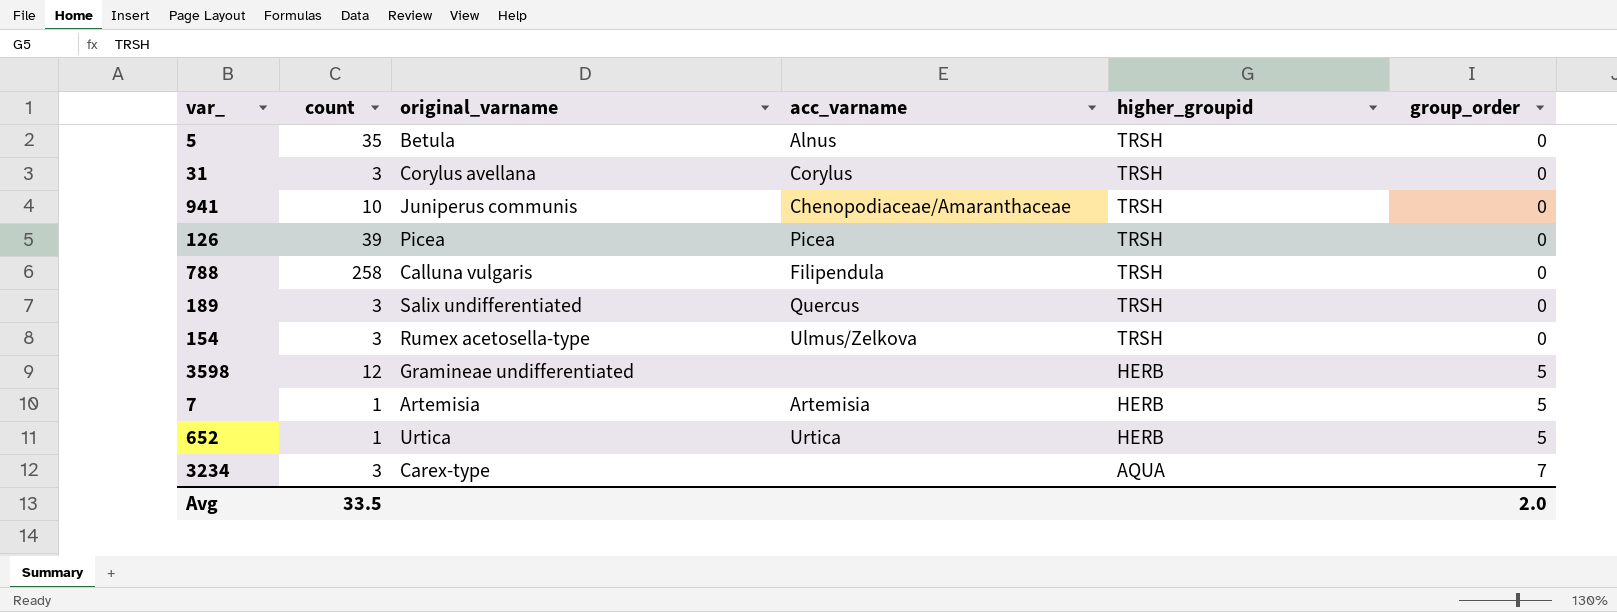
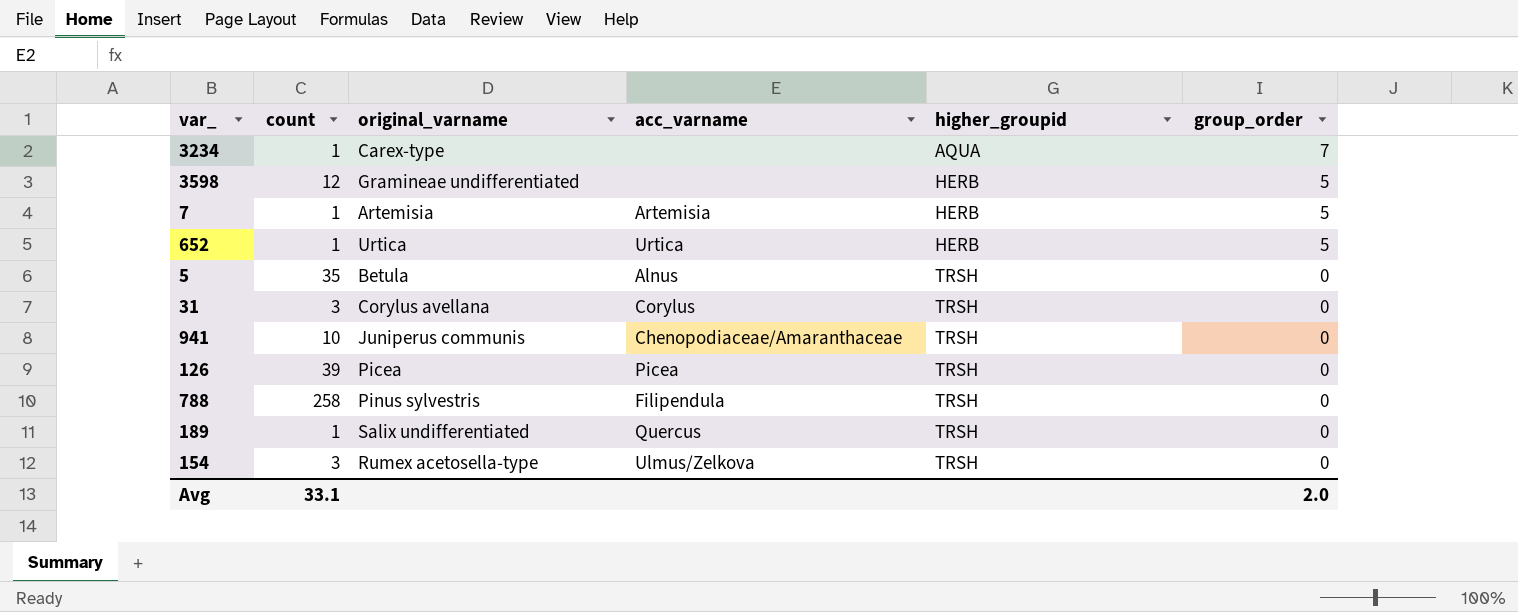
row order: higher_groupid descending -> higher_groupid ascending
3234 | count: 3 -> 1
788 | original_varname: Calluna vulgaris -> Pinus sylvestris
189 | count: 3 -> 1
Avg | count: 33.5 -> 33.1

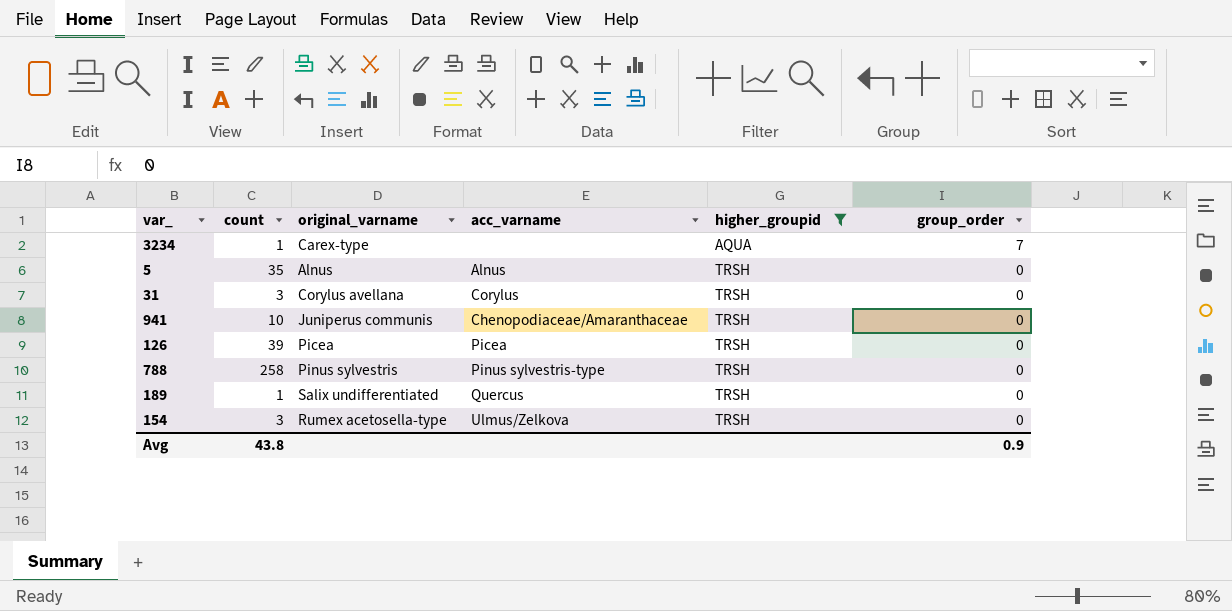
filter: none -> higher_groupid != HERB
5 | original_varname: Betula -> Alnus
788 | acc_varname: Filipendula -> Pinus sylvestris-type
Avg | count: 33.1 -> 43.8
Avg | group_order: 2.0 -> 0.9

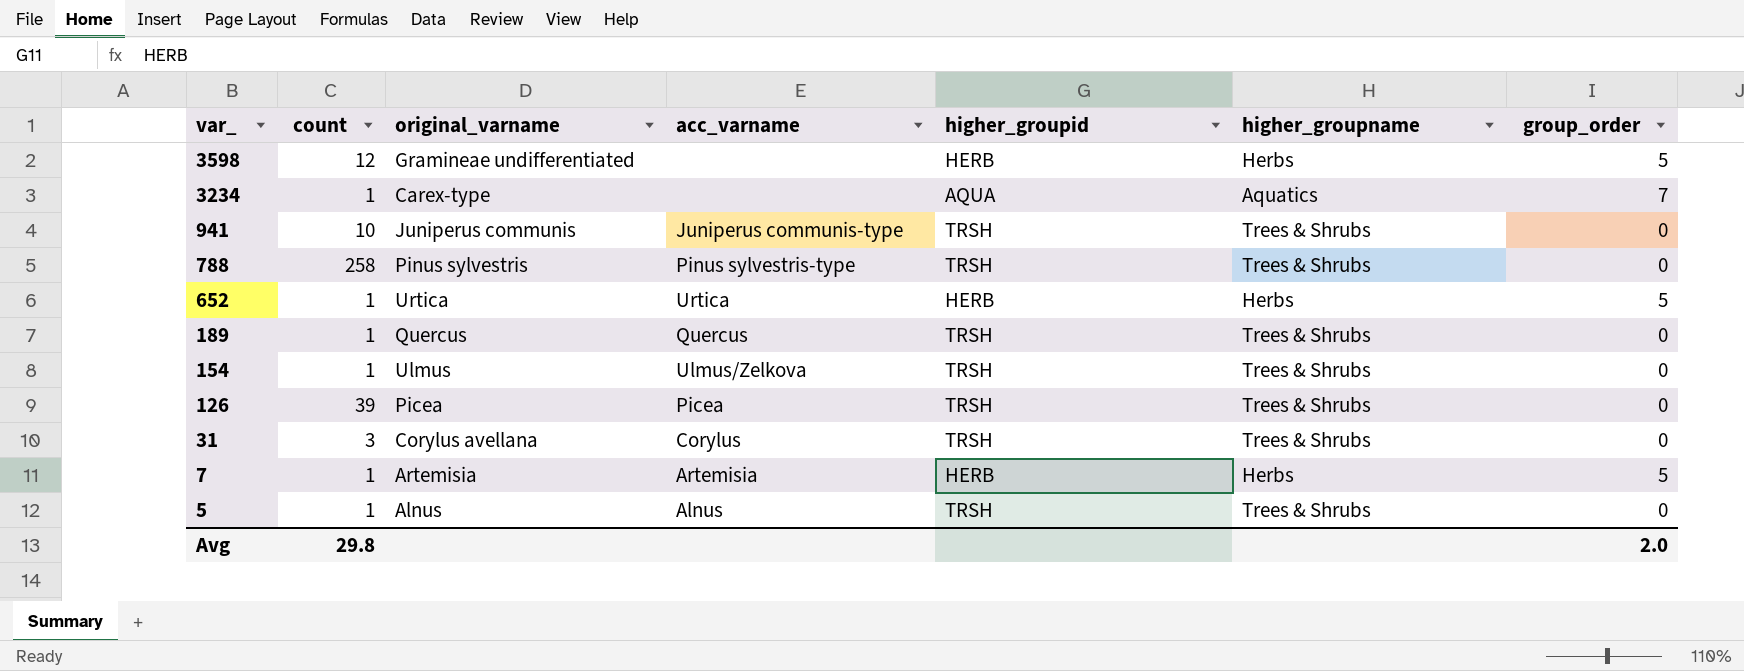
filter: higher_groupid != HERB -> none
row order: higher_groupid ascending -> var_ descending
column higher_groupname | position: none -> 6
941 | acc_varname: Chenopodiaceae/Amaranthaceae -> Juniperus communis-type
189 | original_varname: Salix undifferentiated -> Quercus
154 | count: 3 -> 1
154 | original_varname: Rumex acetosella-type -> Ulmus
5 | count: 35 -> 1
Avg | count: 43.8 -> 29.8
Avg | group_order: 0.9 -> 2.0

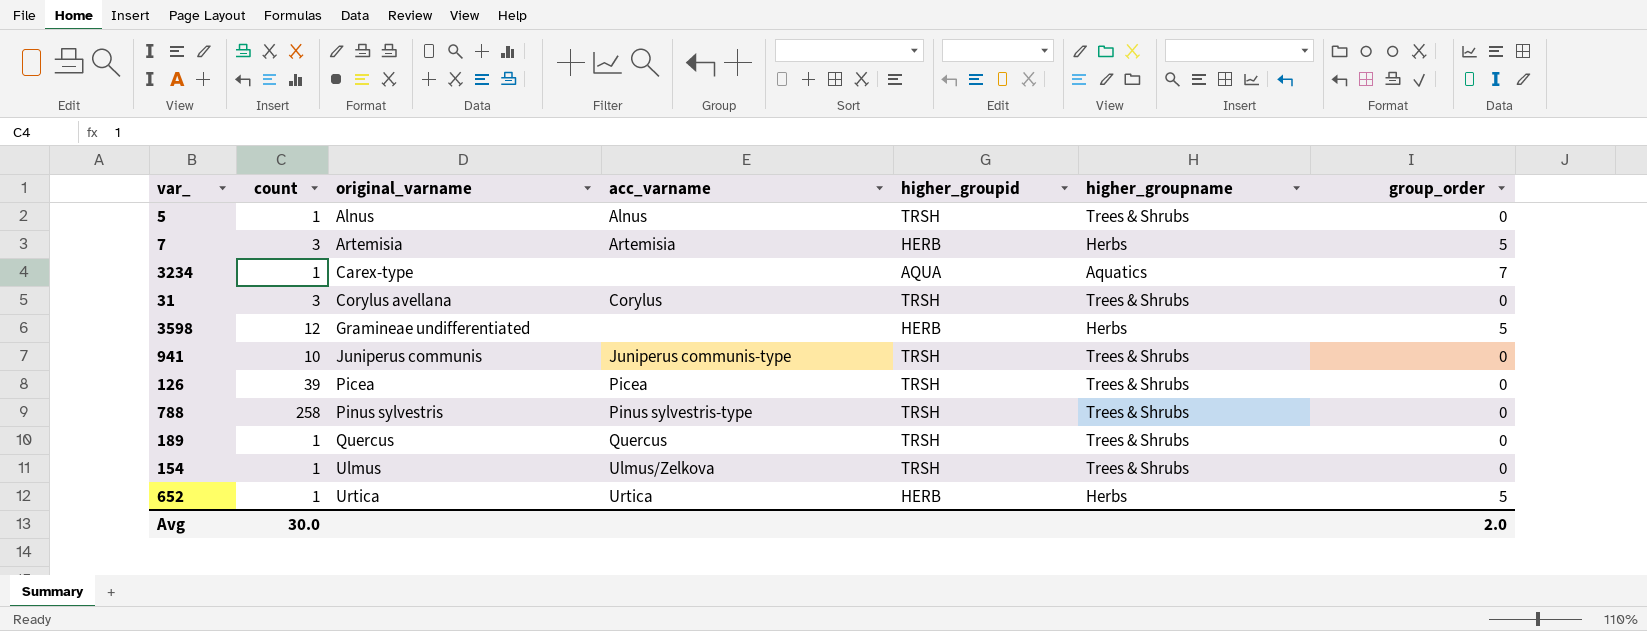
row order: var_ descending -> original_varname ascending
7 | count: 1 -> 3
Avg | count: 29.8 -> 30.0

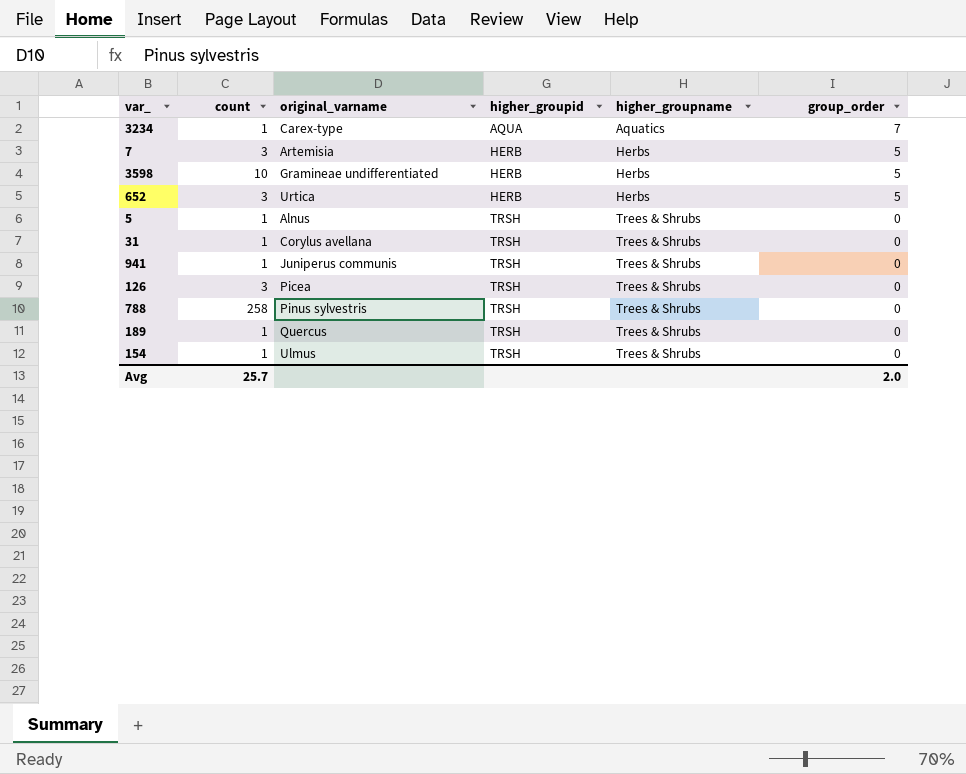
row order: original_varname ascending -> higher_groupid ascending
column acc_varname | position: 4 -> none
3598 | count: 12 -> 10
652 | count: 1 -> 3
31 | count: 3 -> 1
941 | count: 10 -> 1
126 | count: 39 -> 3
Avg | count: 30.0 -> 25.7

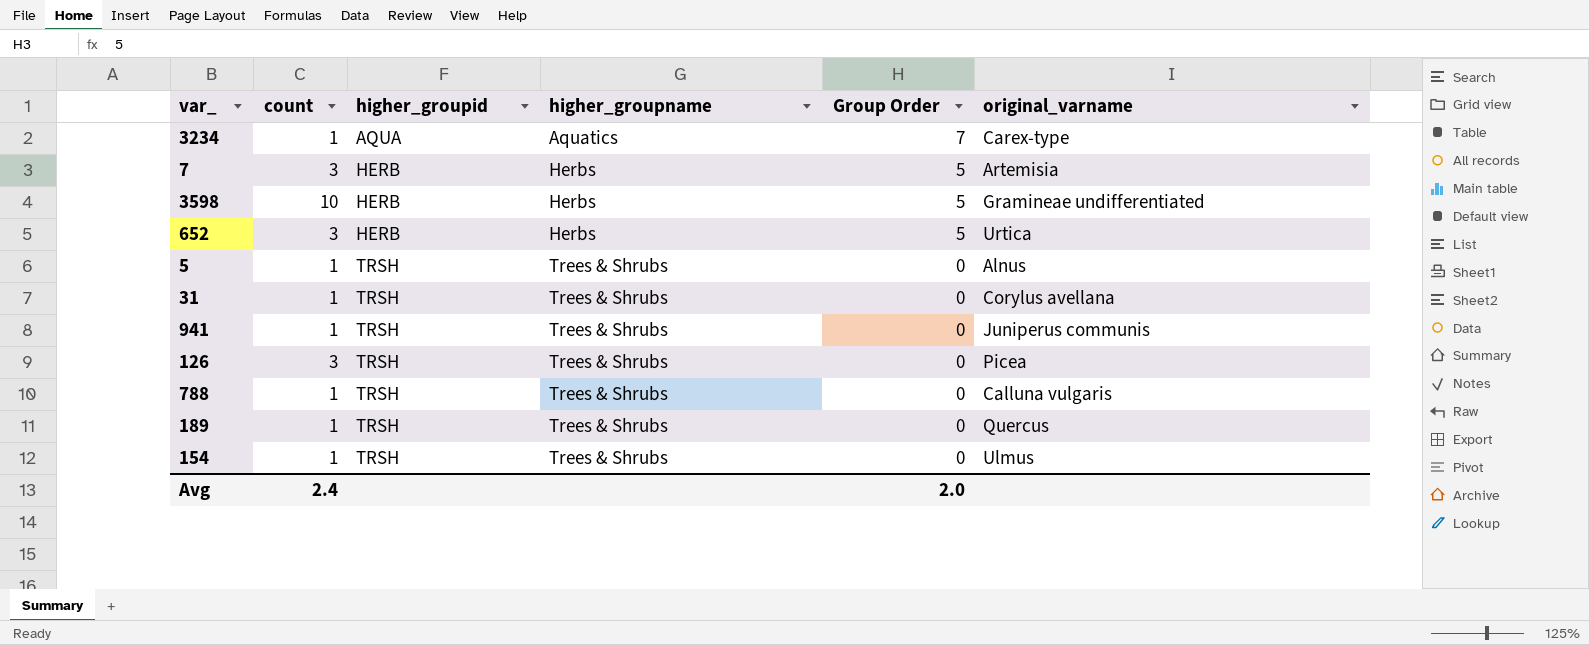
column name: group_order -> Group Order
column original_varname | position: 3 -> 6
788 | count: 258 -> 1
788 | original_varname: Pinus sylvestris -> Calluna vulgaris
Avg | count: 25.7 -> 2.4

